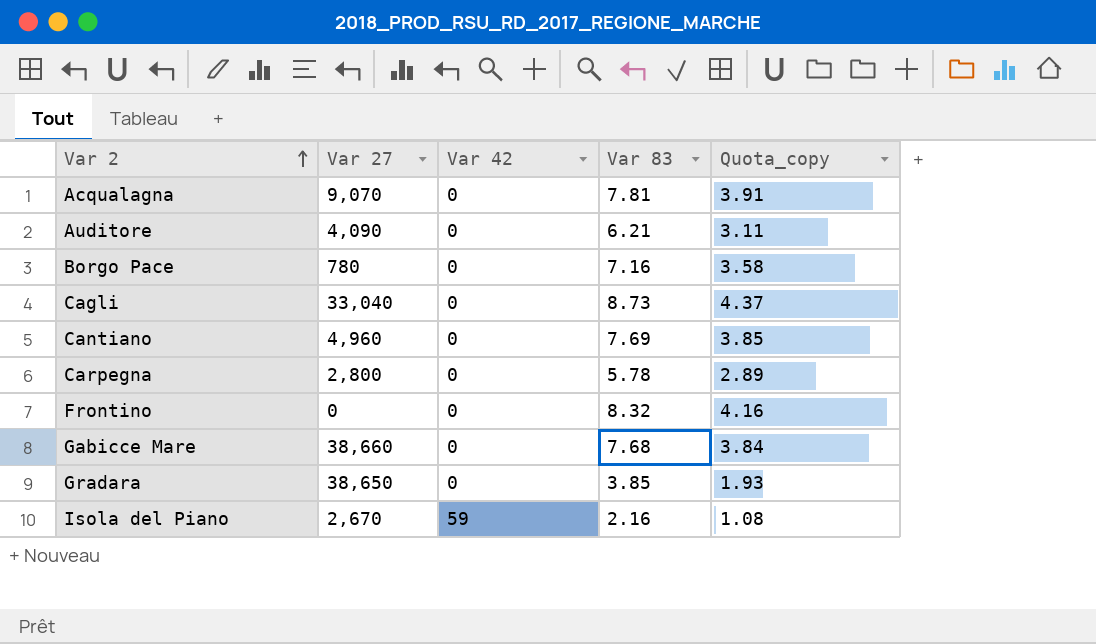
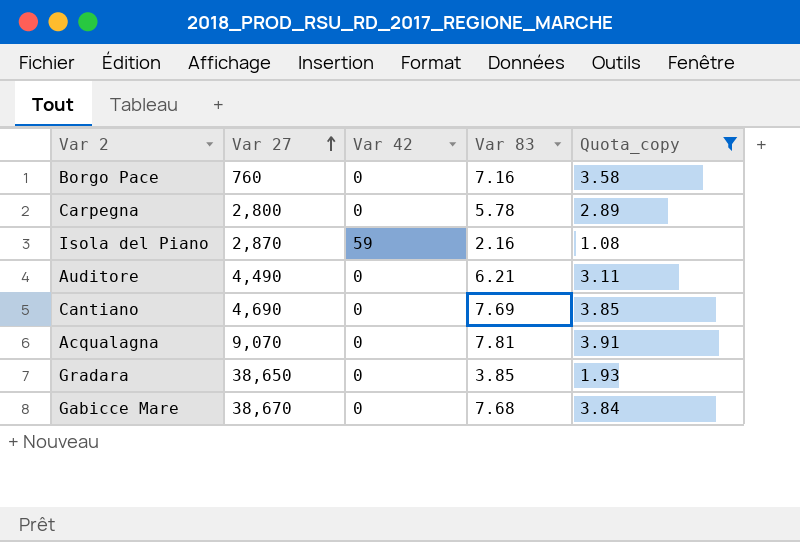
filter: none -> Quota_copy <= 3.91
row order: Var 2 ascending -> Var 27 ascending
Borgo Pace | Var 27: 780 -> 760
Isola del Piano | Var 27: 2,670 -> 2,870
Auditore | Var 27: 4,090 -> 4,490
Cantiano | Var 27: 4,960 -> 4,690
Gabicce Mare | Var 27: 38,660 -> 38,670

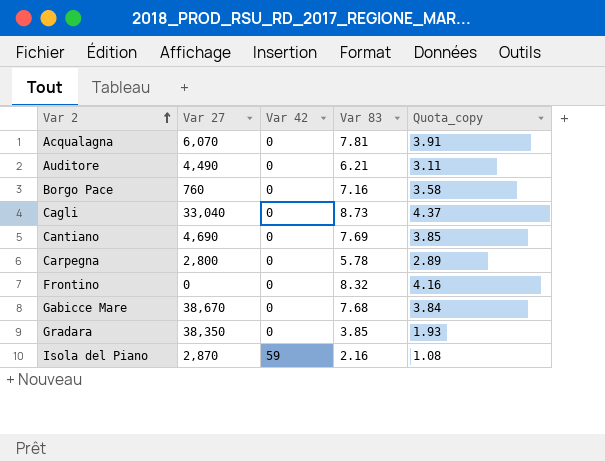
filter: Quota_copy <= 3.91 -> none
row order: Var 27 ascending -> Var 2 ascending
Acqualagna | Var 27: 9,070 -> 6,070
Gradara | Var 27: 38,650 -> 38,350

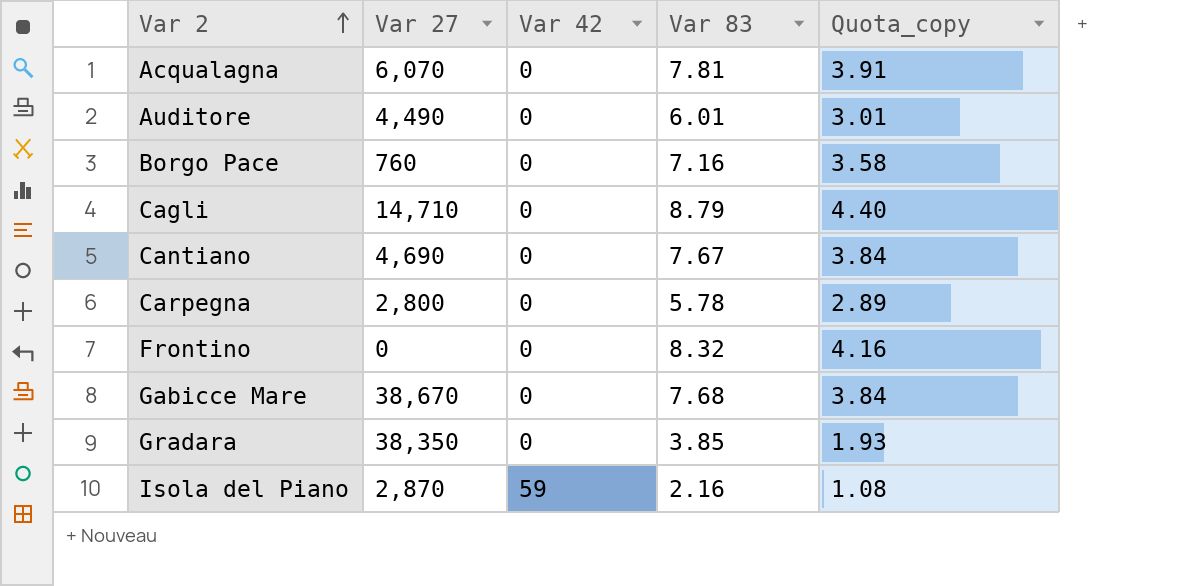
Auditore | Var 83: 6.21 -> 6.01
Auditore | Quota_copy: 3.11 -> 3.01
Cagli | Var 27: 33,040 -> 14,710
Cagli | Var 83: 8.73 -> 8.79
Cagli | Quota_copy: 4.37 -> 4.40
Cantiano | Var 83: 7.69 -> 7.67
Cantiano | Quota_copy: 3.85 -> 3.84

